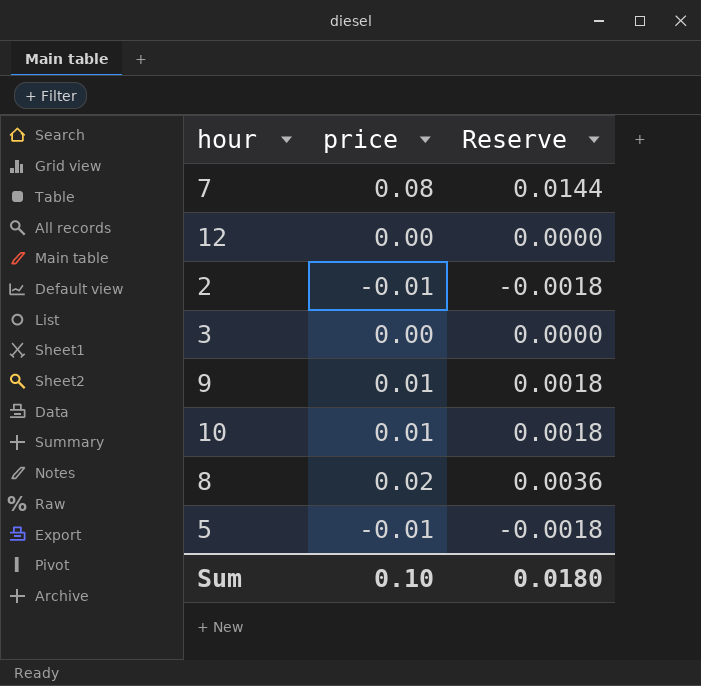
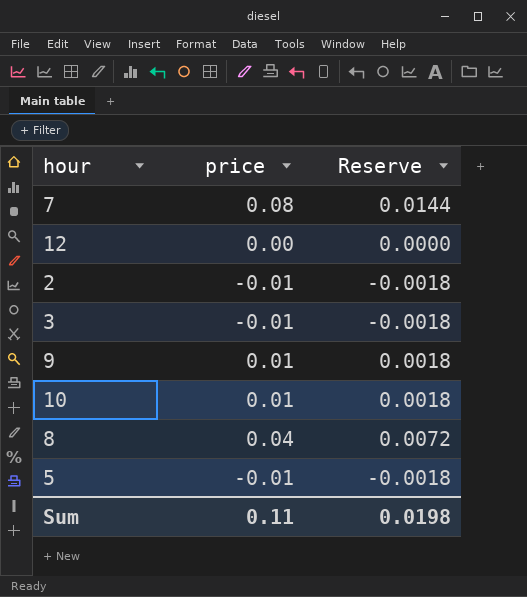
3 | price: 0.00 -> -0.01
3 | Reserve: 0.0000 -> -0.0018
8 | price: 0.02 -> 0.04
8 | Reserve: 0.0036 -> 0.0072
Sum | price: 0.10 -> 0.11
Sum | Reserve: 0.0180 -> 0.0198

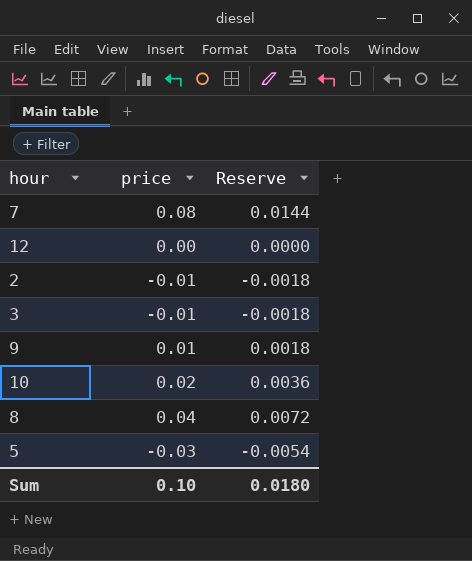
10 | price: 0.01 -> 0.02
10 | Reserve: 0.0018 -> 0.0036
5 | price: -0.01 -> -0.03
5 | Reserve: -0.0018 -> -0.0054
Sum | price: 0.11 -> 0.10
Sum | Reserve: 0.0198 -> 0.0180

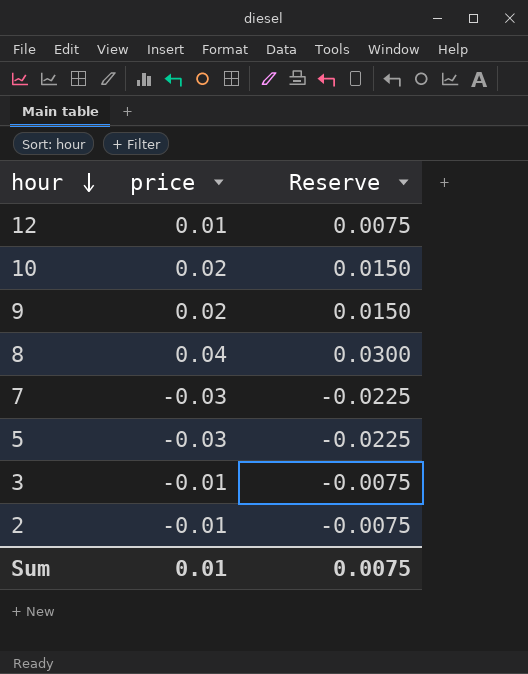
row order: none -> hour descending
column Reserve | formula: [price] * 0.18 -> [price] * 0.75
12 | price: 0.00 -> 0.01
9 | price: 0.01 -> 0.02
7 | price: 0.08 -> -0.03
Sum | price: 0.10 -> 0.01
Sum | Reserve: 0.0180 -> 0.0075

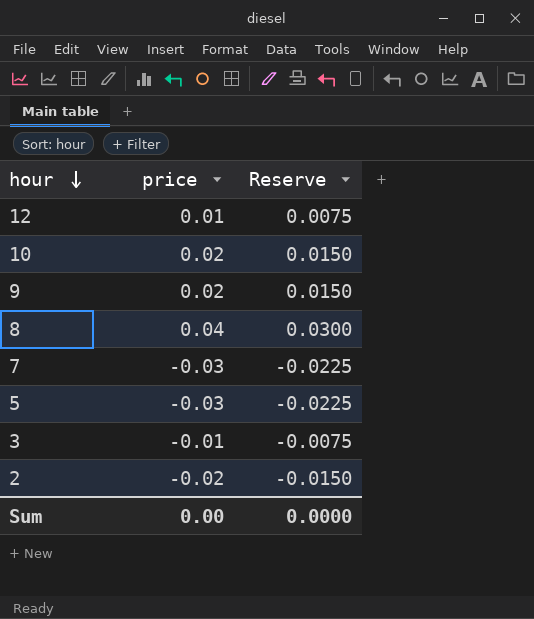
2 | price: -0.01 -> -0.02
2 | Reserve: -0.0075 -> -0.0150
Sum | price: 0.01 -> 0.00
Sum | Reserve: 0.0075 -> 0.0000

